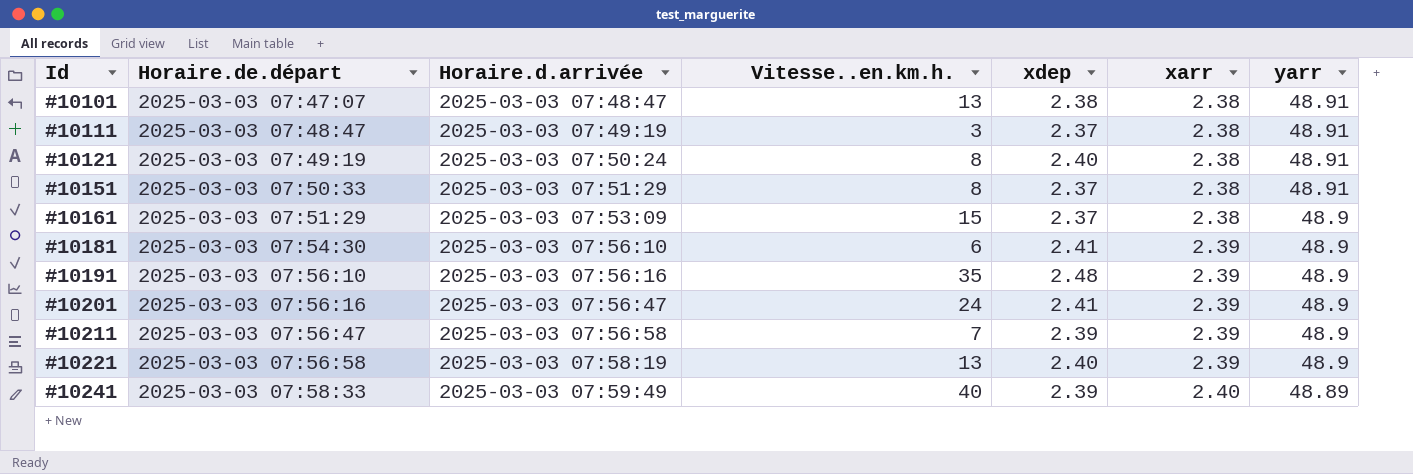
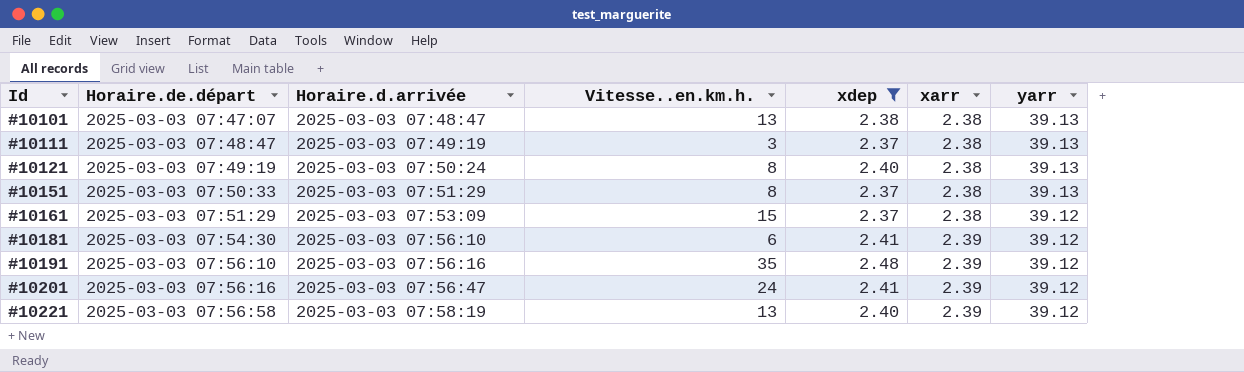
filter: none -> xdep != 2.39
#10101 | yarr: 48.91 -> 39.13
#10111 | yarr: 48.91 -> 39.13
#10121 | yarr: 48.91 -> 39.13
#10151 | yarr: 48.91 -> 39.13
#10161 | yarr: 48.9 -> 39.12
#10181 | yarr: 48.9 -> 39.12
#10191 | yarr: 48.9 -> 39.12
#10201 | yarr: 48.9 -> 39.12
#10221 | yarr: 48.9 -> 39.12

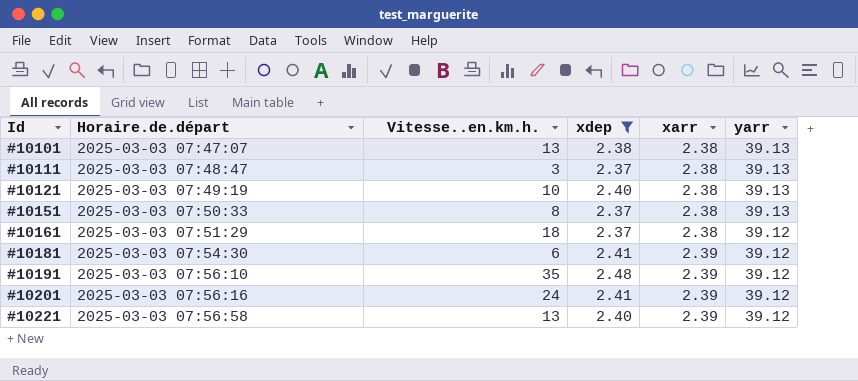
column Horaire.d.arrivée | position: 3 -> none
#10121 | Vitesse..en.km.h.: 8 -> 10
#10161 | Vitesse..en.km.h.: 15 -> 18

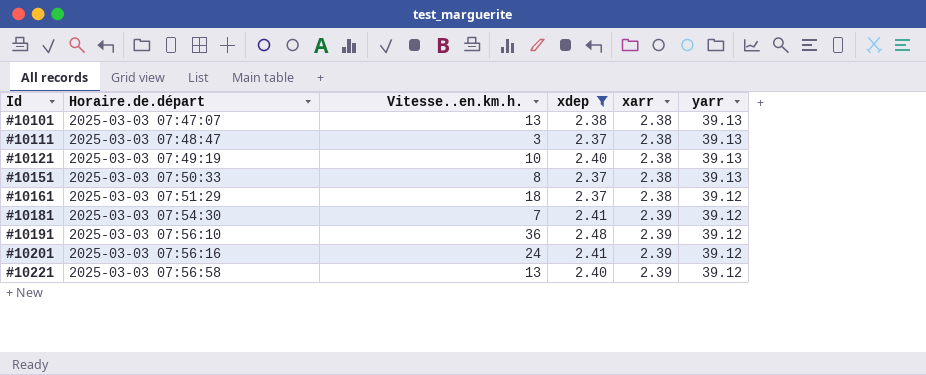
#10181 | Vitesse..en.km.h.: 6 -> 7
#10191 | Vitesse..en.km.h.: 35 -> 36

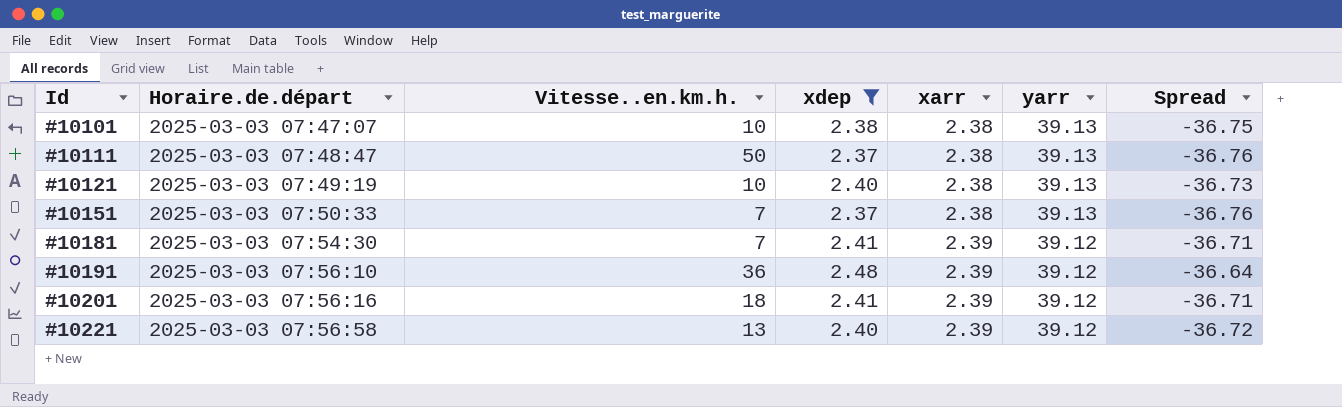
column Spread | formula: none -> [xdep] - [yarr]
row #10161: 2025-03-03 07:51:29 | 18 | 2.37 | 2.38 | 39.12 -> none
#10101 | Vitesse..en.km.h.: 13 -> 10
#10111 | Vitesse..en.km.h.: 3 -> 50
#10151 | Vitesse..en.km.h.: 8 -> 7
#10201 | Vitesse..en.km.h.: 24 -> 18

